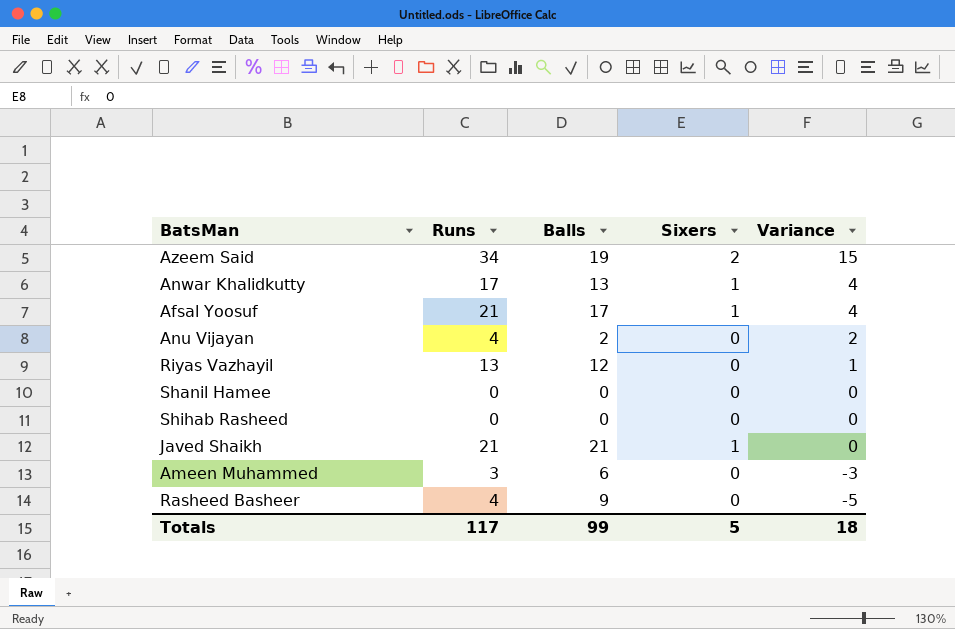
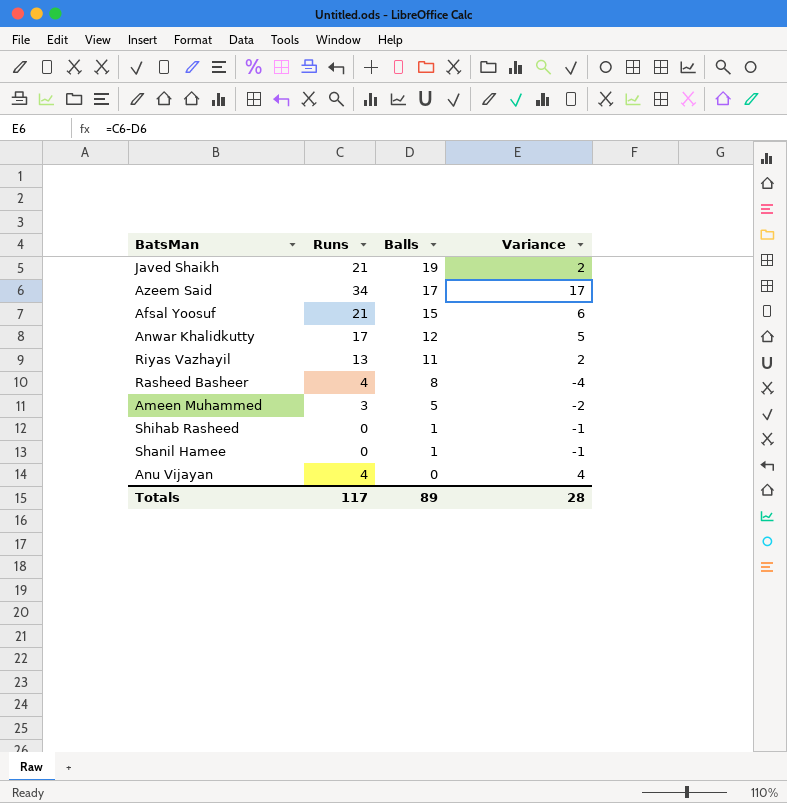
row order: Variance descending -> Balls descending
column Sixers | position: 4 -> none
Javed Shaikh | Balls: 21 -> 19
Javed Shaikh | Variance: 0 -> 2
Azeem Said | Balls: 19 -> 17
Azeem Said | Variance: 15 -> 17
Afsal Yoosuf | Balls: 17 -> 15
Afsal Yoosuf | Variance: 4 -> 6
Anwar Khalidkutty | Balls: 13 -> 12
Anwar Khalidkutty | Variance: 4 -> 5
Riyas Vazhayil | Balls: 12 -> 11
Riyas Vazhayil | Variance: 1 -> 2
Rasheed Basheer | Balls: 9 -> 8
Rasheed Basheer | Variance: -5 -> -4
Ameen Muhammed | Balls: 6 -> 5
Ameen Muhammed | Variance: -3 -> -2
Shihab Rasheed | Balls: 0 -> 1
Shihab Rasheed | Variance: 0 -> -1
Shanil Hamee | Balls: 0 -> 1
Shanil Hamee | Variance: 0 -> -1
Anu Vijayan | Balls: 2 -> 0
Anu Vijayan | Variance: 2 -> 4
Totals | Balls: 99 -> 89
Totals | Variance: 18 -> 28

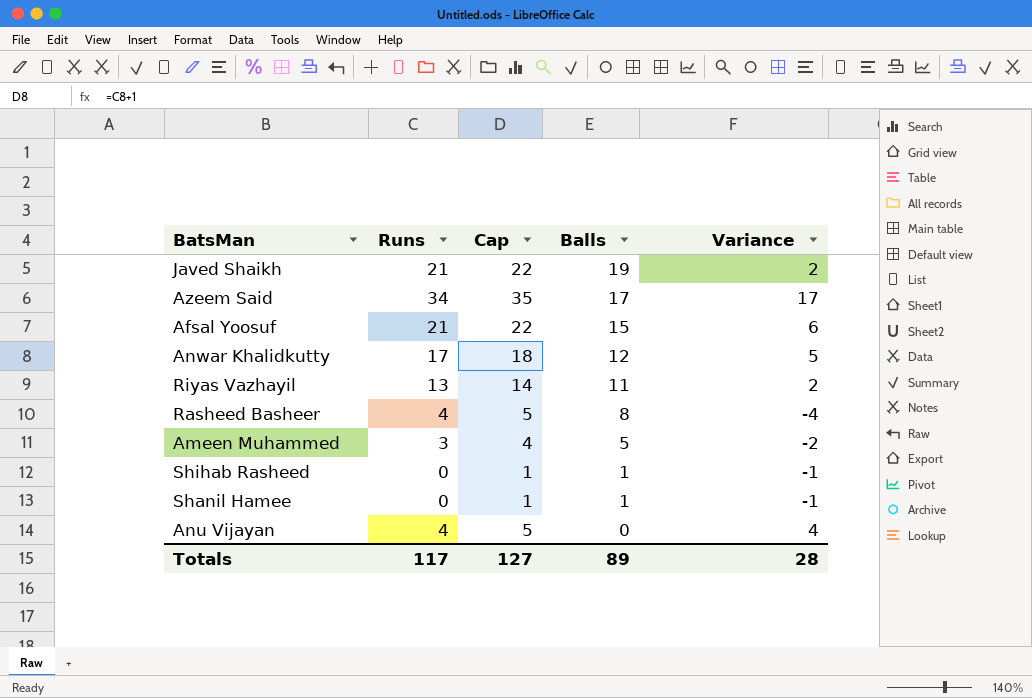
column Cap | formula: none -> [Runs] + 1

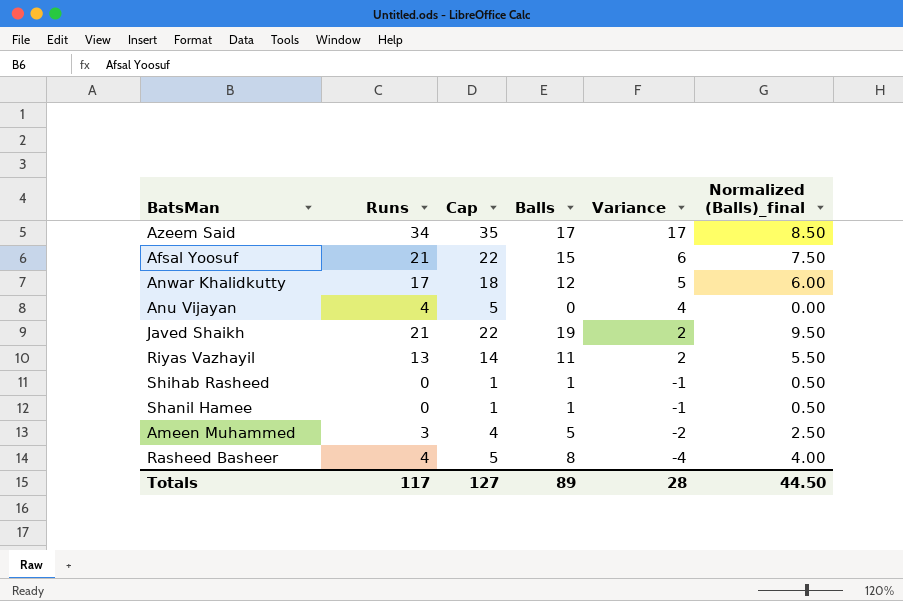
row order: Balls descending -> Variance descending
column Normalized (Balls)_final | formula: none -> [Balls] * 0.5

